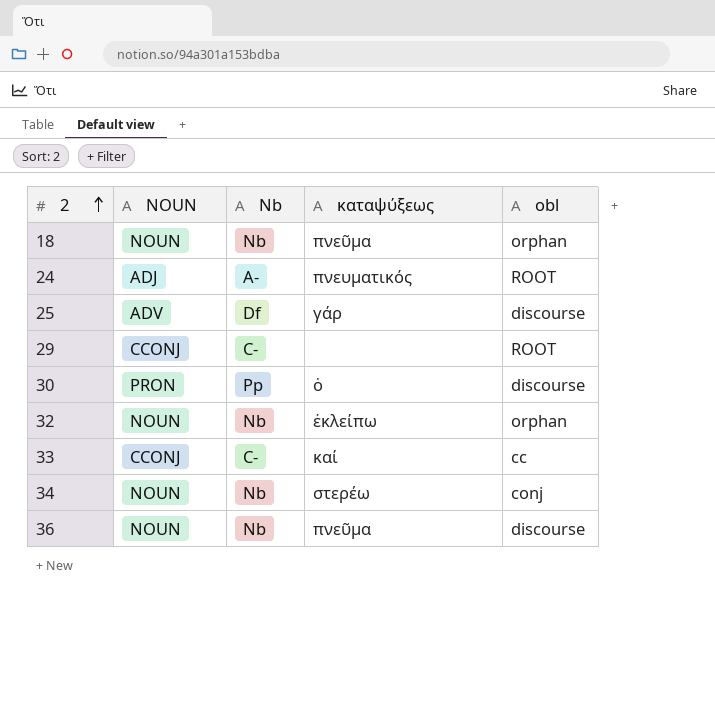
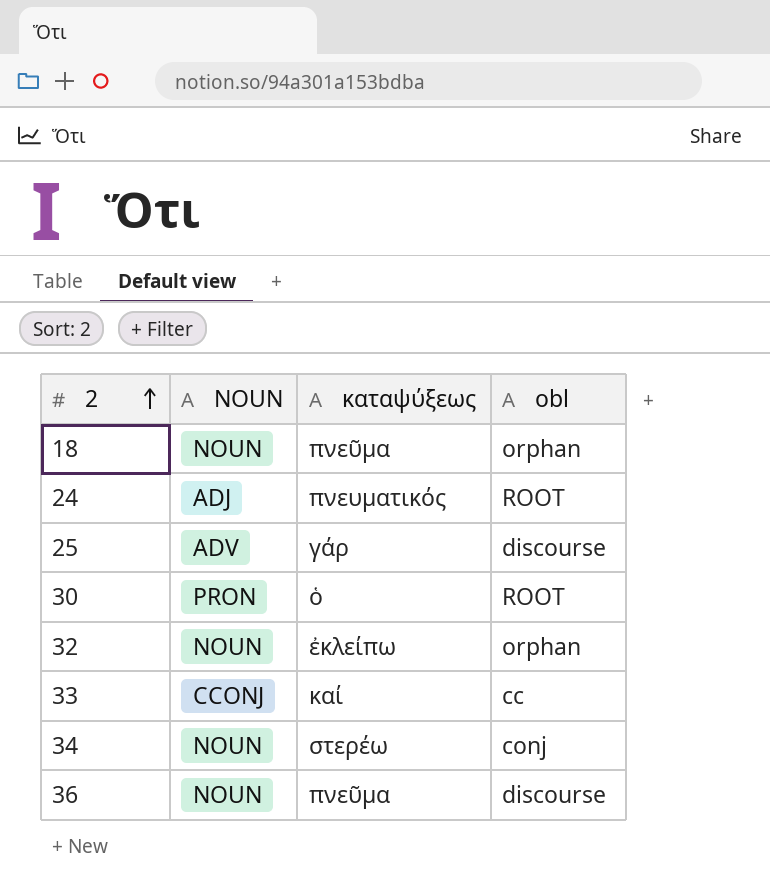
column Nb | position: 3 -> none
row 29: CCONJ | C- | none | ROOT -> none
30 | obl: discourse -> ROOT

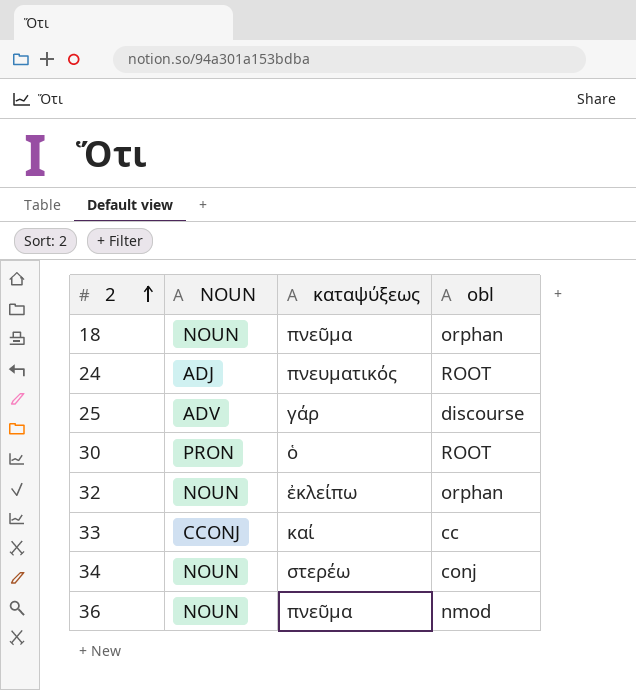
36 | obl: discourse -> nmod

